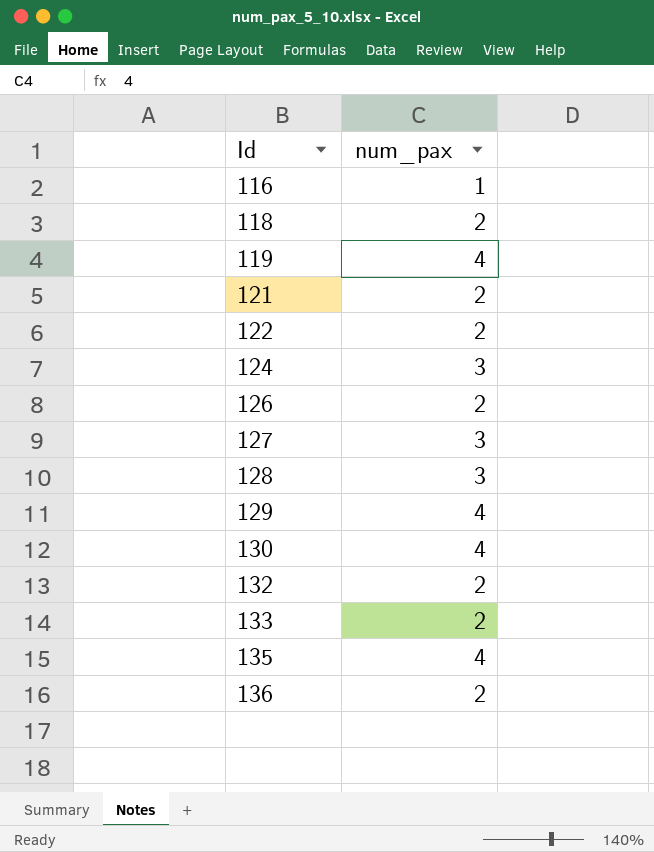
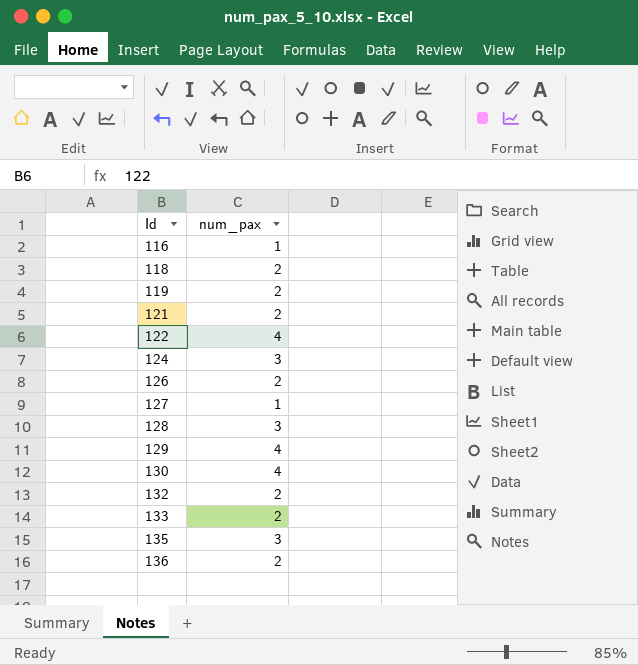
119 | num_pax: 4 -> 2
122 | num_pax: 2 -> 4
127 | num_pax: 3 -> 1
135 | num_pax: 4 -> 3

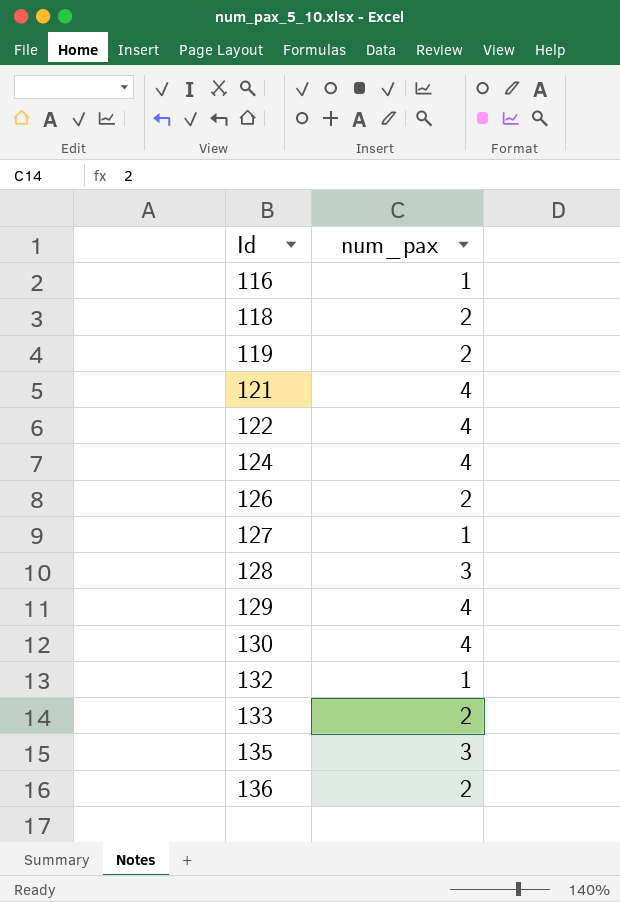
121 | num_pax: 2 -> 4
124 | num_pax: 3 -> 4
132 | num_pax: 2 -> 1

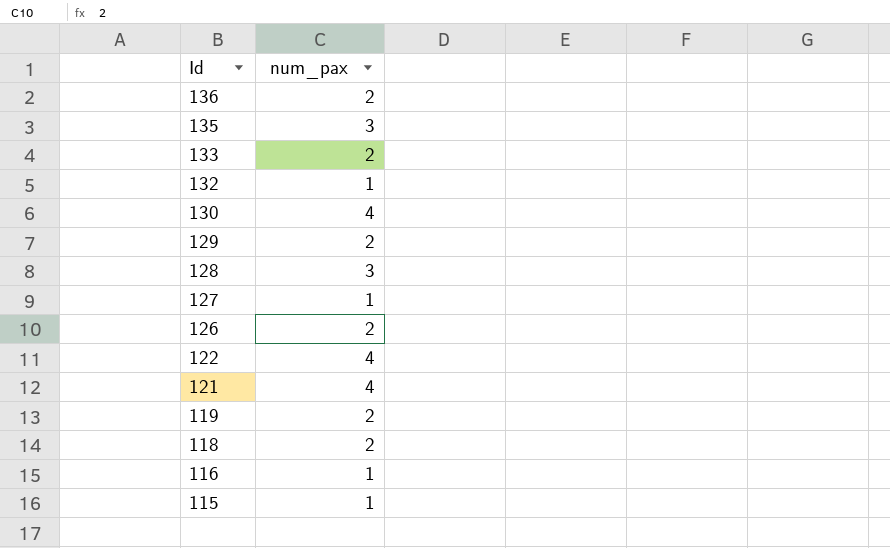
row order: Id ascending -> Id descending
row 124: 4 -> none
129 | num_pax: 4 -> 2
row 115: none -> 1

